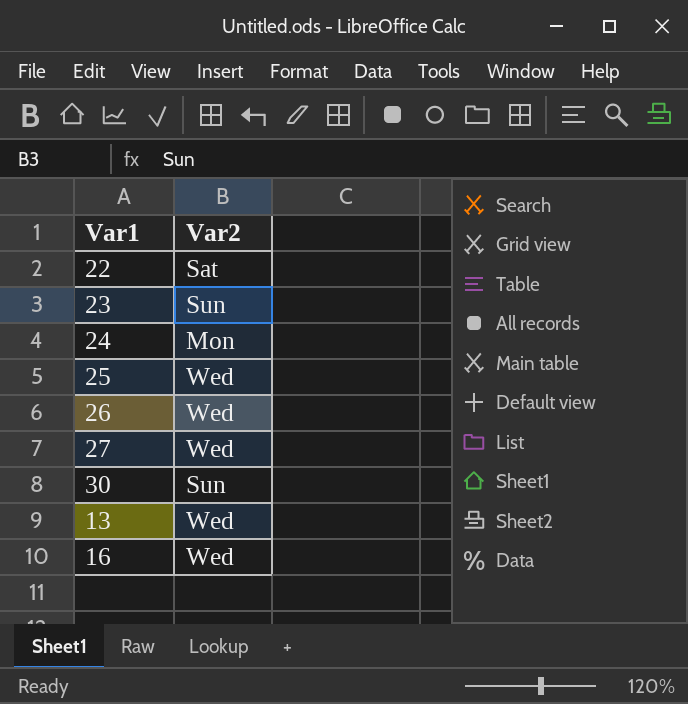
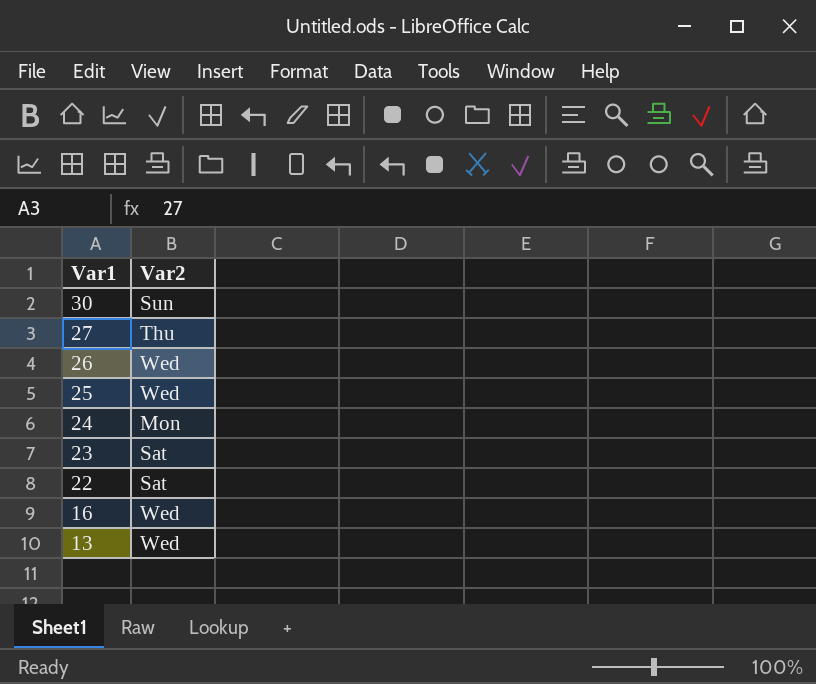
row order: none -> Var1 descending
27 | Var2: Wed -> Thu
23 | Var2: Sun -> Sat

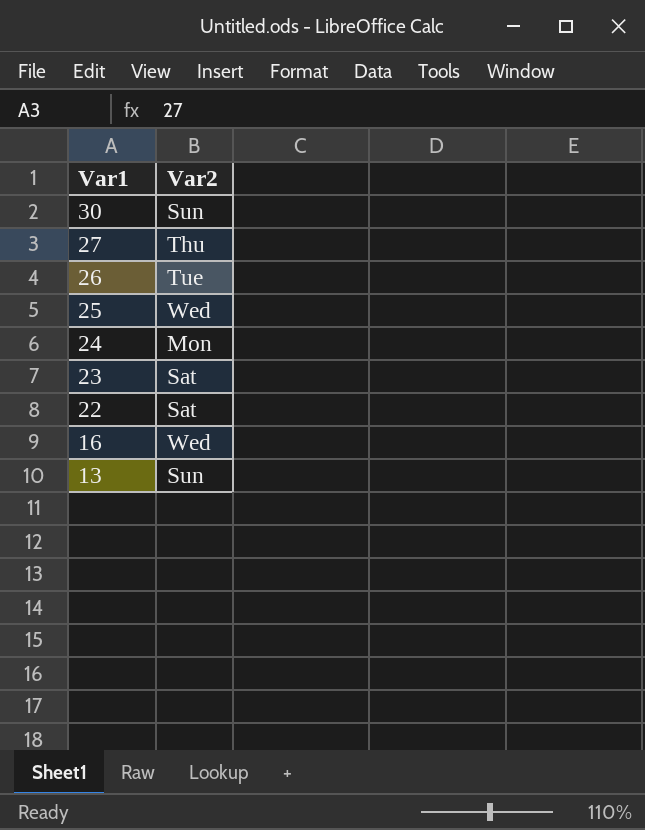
26 | Var2: Wed -> Tue
13 | Var2: Wed -> Sun

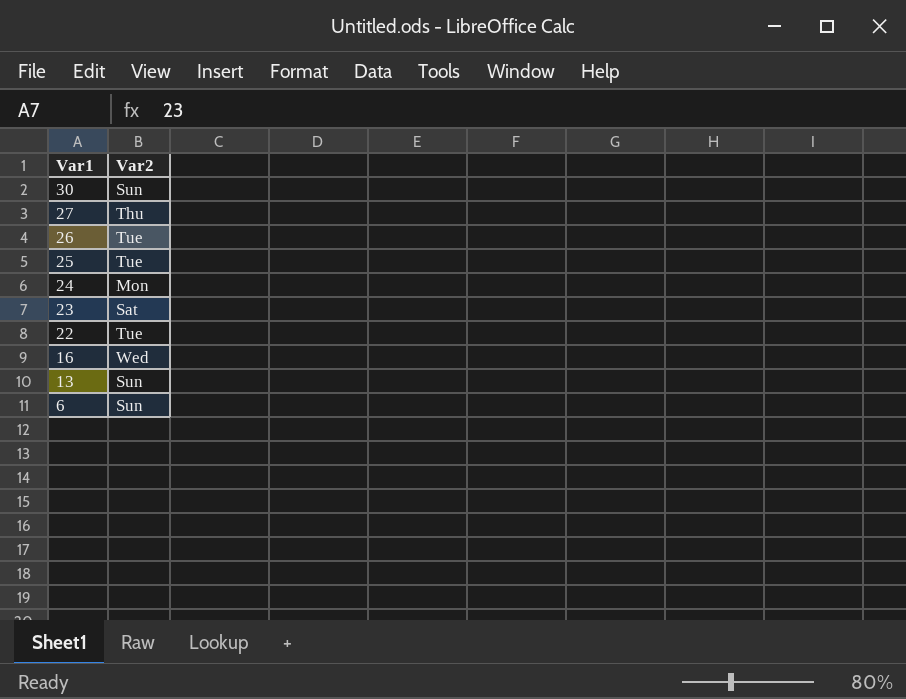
25 | Var2: Wed -> Tue
22 | Var2: Sat -> Tue
row 6: none -> Sun

